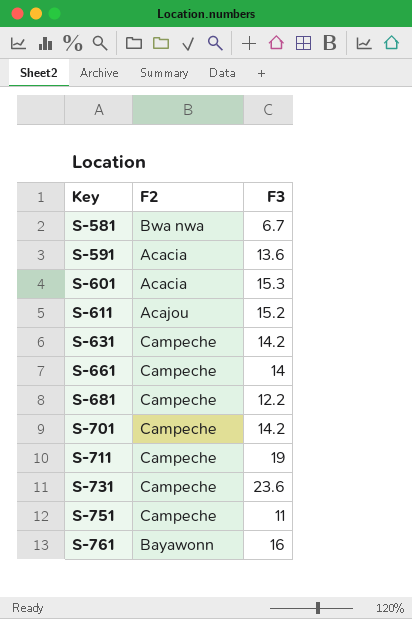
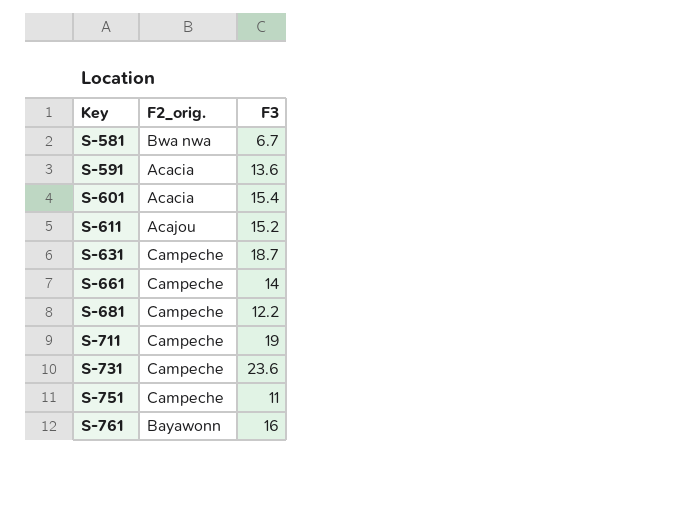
column name: F2 -> F2_orig.
row S-701: Campeche | 14.2 -> none
S-601 | F3: 15.3 -> 15.4
S-631 | F3: 14.2 -> 18.7

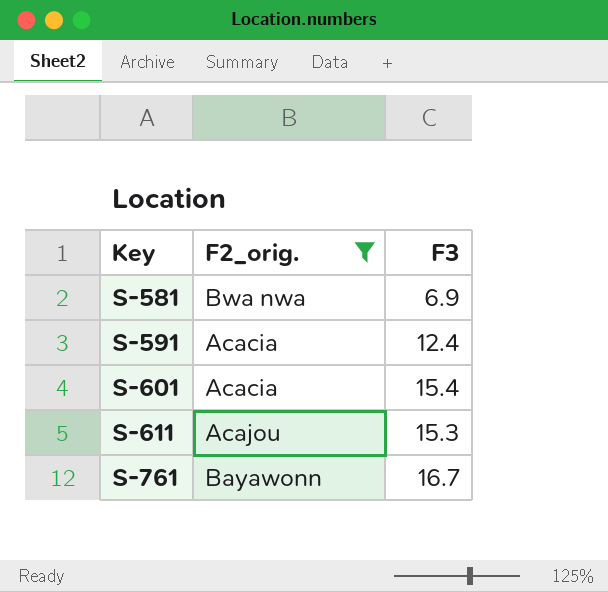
filter: none -> F2_orig. != Campeche
S-581 | F3: 6.7 -> 6.9
S-591 | F3: 13.6 -> 12.4
S-611 | F3: 15.2 -> 15.3
S-761 | F3: 16 -> 16.7

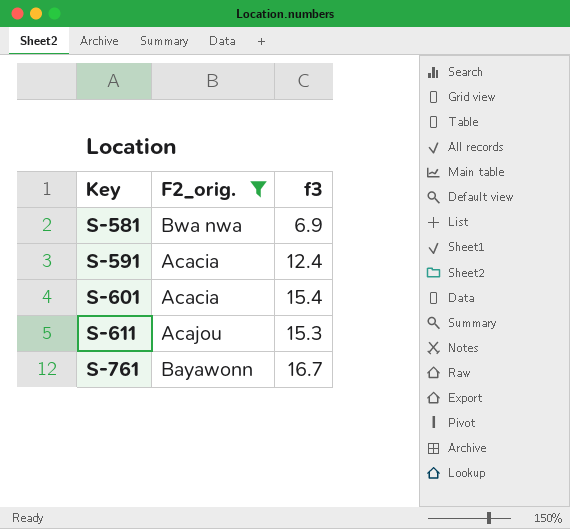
column name: F3 -> f3

